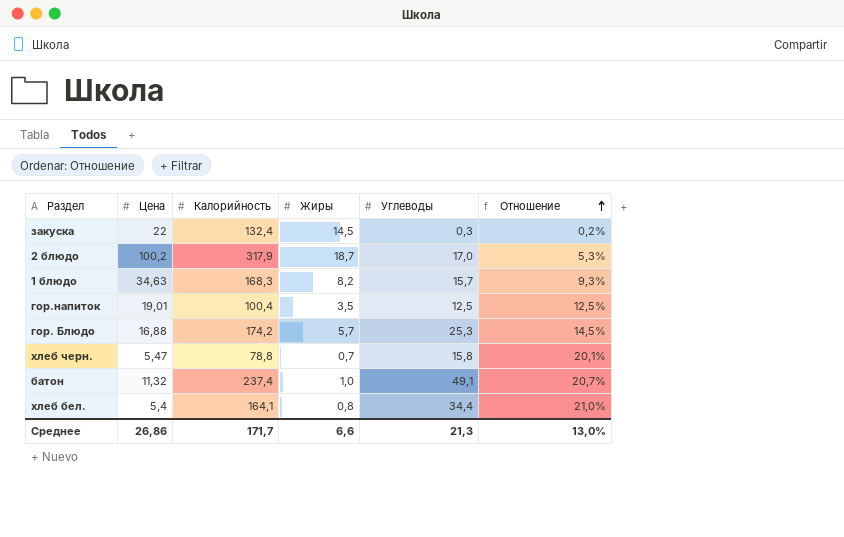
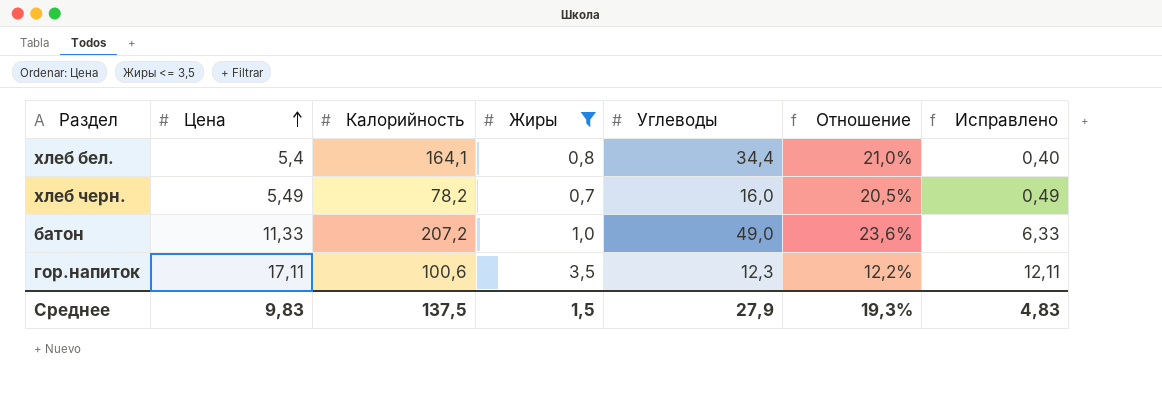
filter: none -> Жиры <= 3,5
row order: Отношение ascending -> Цена ascending
column Исправлено | formula: none -> [Цена] - 5
хлеб черн. | Цена: 5,47 -> 5,49
хлеб черн. | Калорийность: 78,8 -> 78,2
хлеб черн. | Углеводы: 15,8 -> 16,0
хлеб черн. | Отношение: 20,1% -> 20,5%
батон | Цена: 11,32 -> 11,33
батон | Калорийность: 237,4 -> 207,2
батон | Углеводы: 49,1 -> 49,0
батон | Отношение: 20,7% -> 23,6%
гор.напиток | Цена: 19,01 -> 17,11
гор.напиток | Калорийность: 100,4 -> 100,6
гор.напиток | Углеводы: 12,5 -> 12,3
гор.напиток | Отношение: 12,5% -> 12,2%
Среднее | Цена: 26,86 -> 9,83
Среднее | Калорийность: 171,7 -> 137,5
Среднее | Жиры: 6,6 -> 1,5
Среднее | Углеводы: 21,3 -> 27,9
Среднее | Отношение: 13,0% -> 19,3%

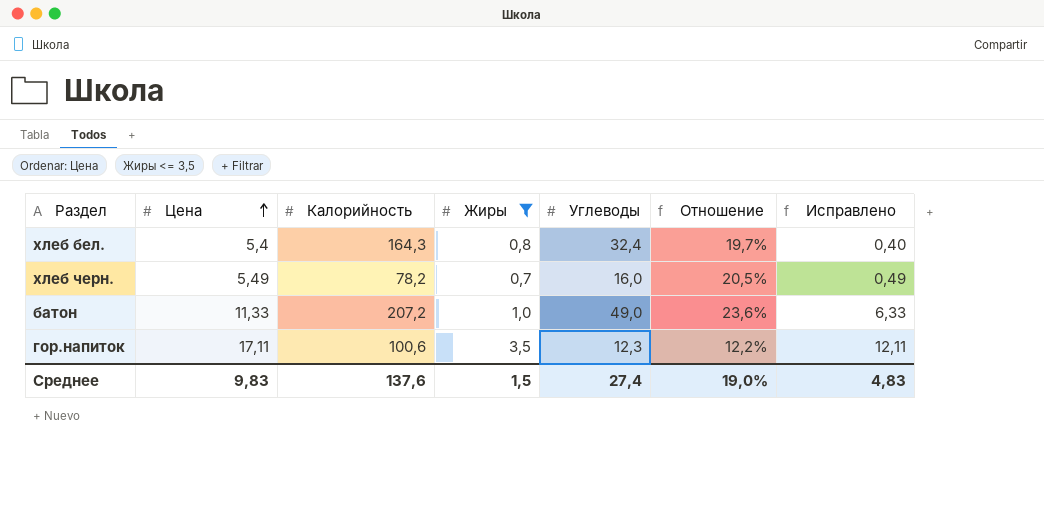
хлеб бел. | Калорийность: 164,1 -> 164,3
хлеб бел. | Углеводы: 34,4 -> 32,4
хлеб бел. | Отношение: 21,0% -> 19,7%
Среднее | Калорийность: 137,5 -> 137,6
Среднее | Углеводы: 27,9 -> 27,4
Среднее | Отношение: 19,3% -> 19,0%

